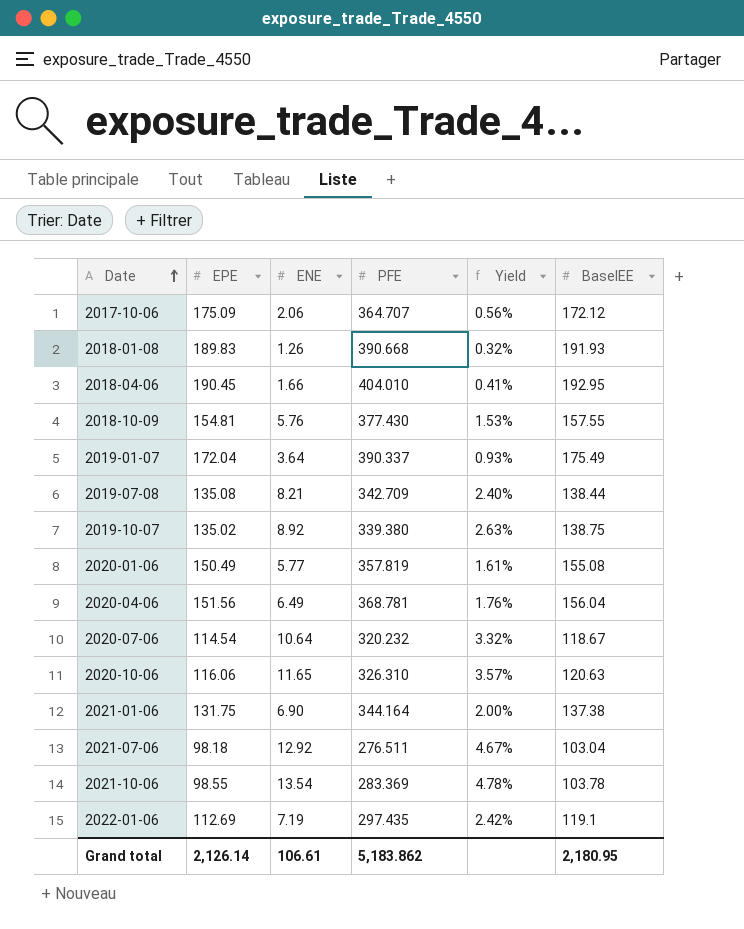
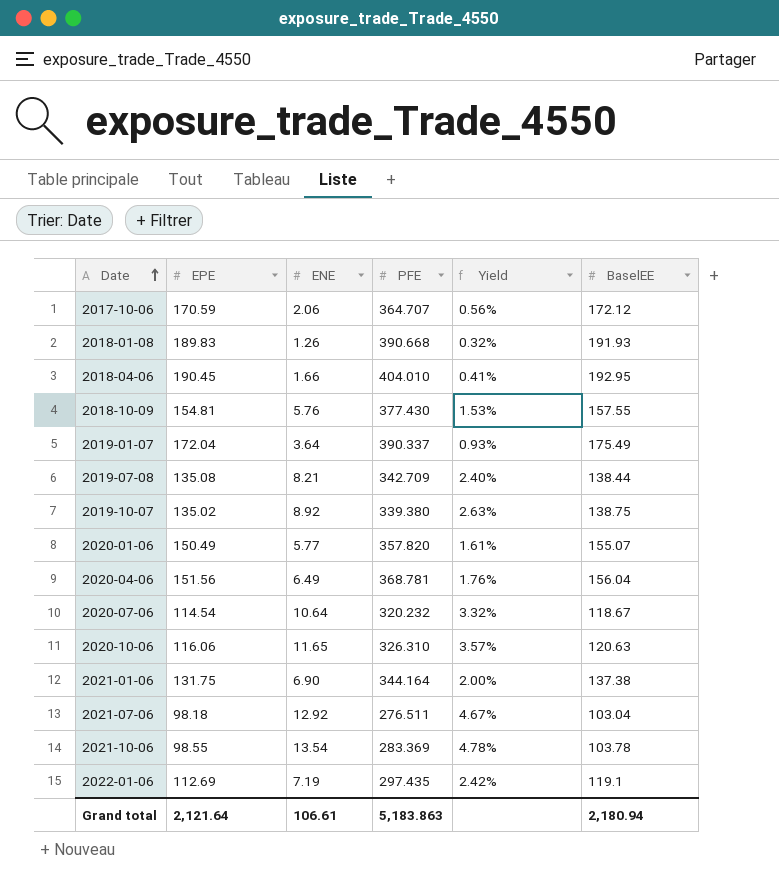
2017-10-06 | EPE: 175.09 -> 170.59
2020-01-06 | PFE: 357.819 -> 357.820
2020-01-06 | BaselEE: 155.08 -> 155.07
Grand total | EPE: 2,126.14 -> 2,121.64
Grand total | PFE: 5,183.862 -> 5,183.863
Grand total | BaselEE: 2,180.95 -> 2,180.94

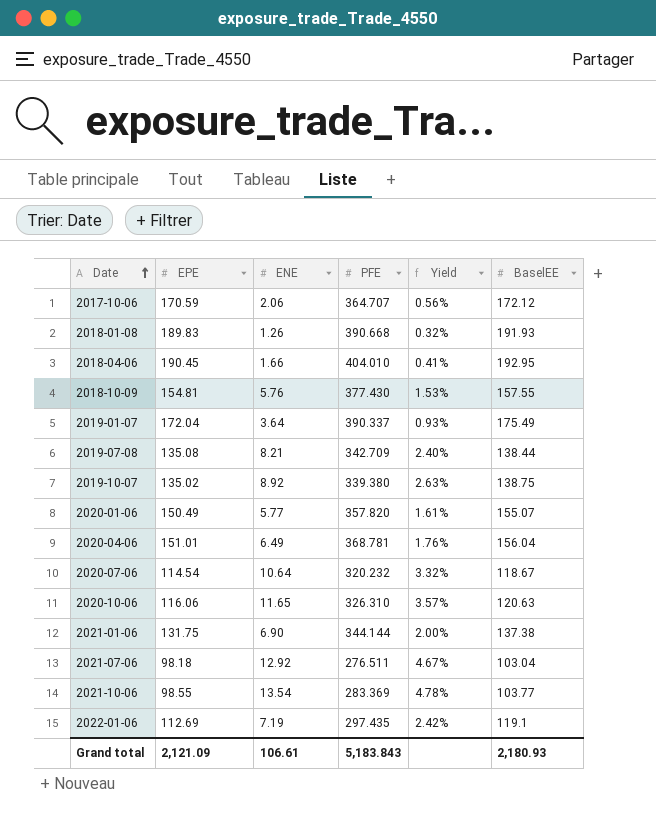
2020-04-06 | EPE: 151.56 -> 151.01
2021-01-06 | PFE: 344.164 -> 344.144
2021-10-06 | BaselEE: 103.78 -> 103.77
Grand total | EPE: 2,121.64 -> 2,121.09
Grand total | PFE: 5,183.863 -> 5,183.843
Grand total | BaselEE: 2,180.94 -> 2,180.93

